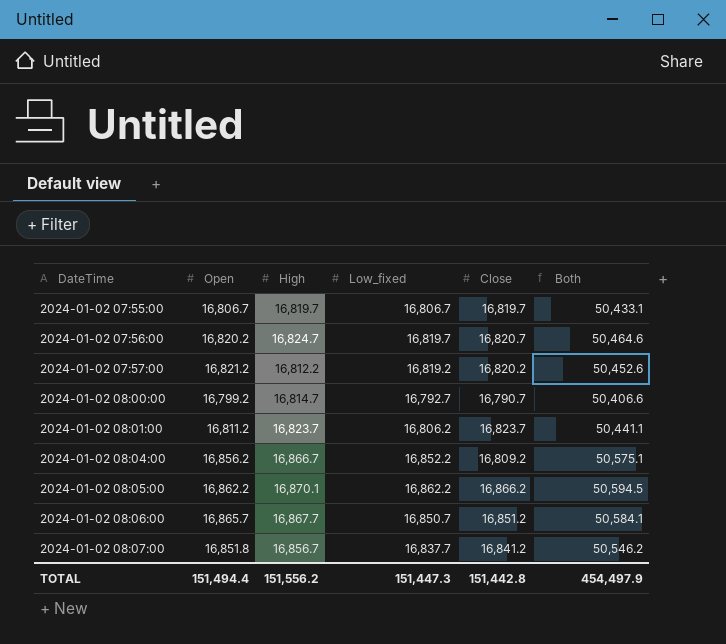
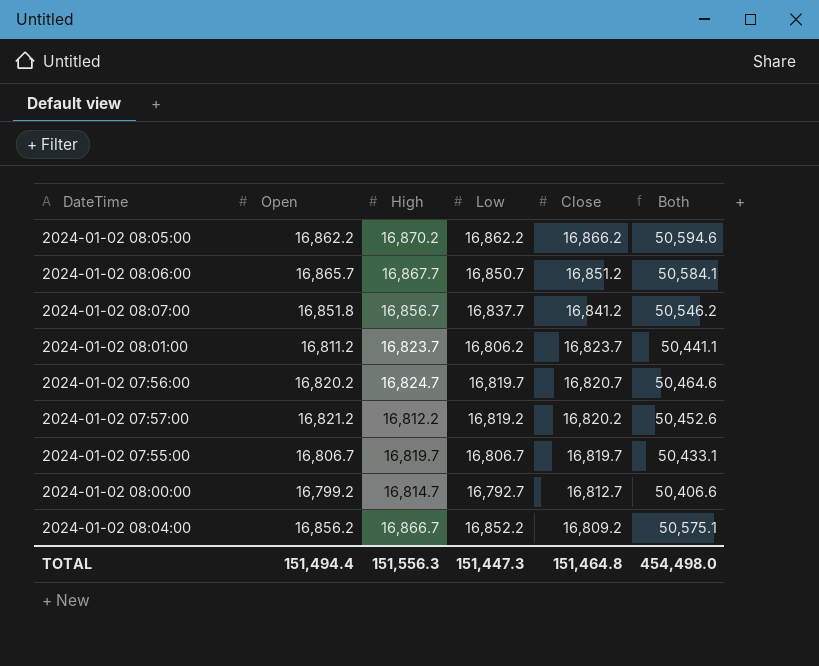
row order: DateTime ascending -> Close descending
column name: Low_fixed -> Low
2024-01-02 08:05:00 | High: 16,870.1 -> 16,870.2
2024-01-02 08:05:00 | Both: 50,594.5 -> 50,594.6
2024-01-02 08:00:00 | Close: 16,790.7 -> 16,812.7
TOTAL | High: 151,556.2 -> 151,556.3
TOTAL | Close: 151,442.8 -> 151,464.8
TOTAL | Both: 454,497.9 -> 454,498.0

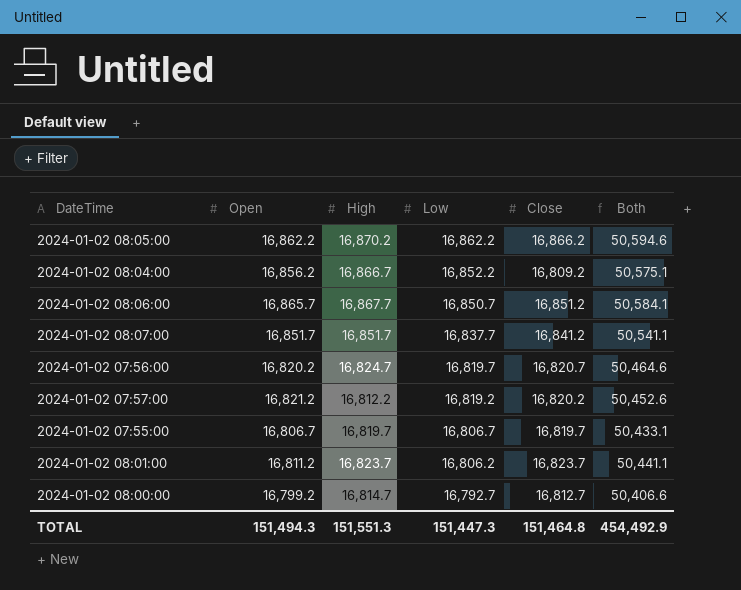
row order: Close descending -> Low descending
2024-01-02 08:07:00 | Open: 16,851.8 -> 16,851.7
2024-01-02 08:07:00 | High: 16,856.7 -> 16,851.7
2024-01-02 08:07:00 | Both: 50,546.2 -> 50,541.1
TOTAL | Open: 151,494.4 -> 151,494.3
TOTAL | High: 151,556.3 -> 151,551.3
TOTAL | Both: 454,498.0 -> 454,492.9

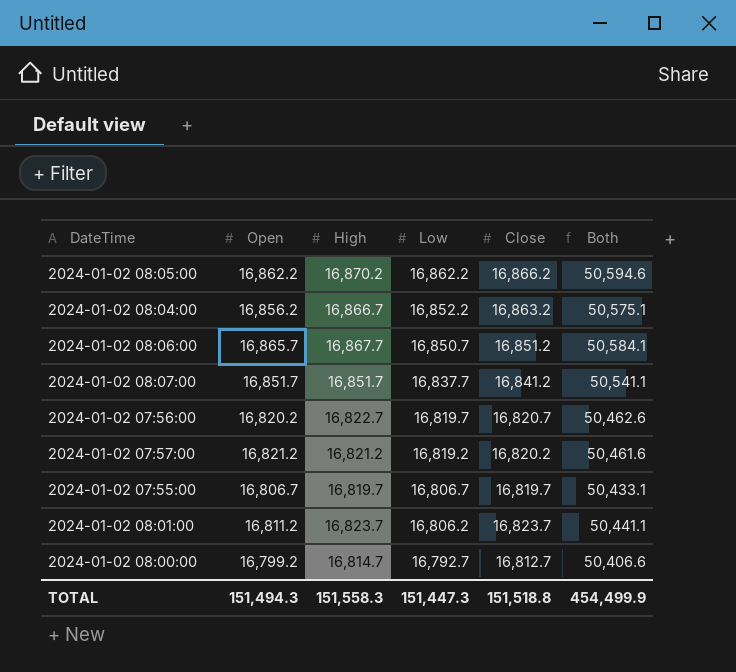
2024-01-02 08:04:00 | Close: 16,809.2 -> 16,863.2
2024-01-02 07:56:00 | High: 16,824.7 -> 16,822.7
2024-01-02 07:56:00 | Both: 50,464.6 -> 50,462.6
2024-01-02 07:57:00 | High: 16,812.2 -> 16,821.2
2024-01-02 07:57:00 | Both: 50,452.6 -> 50,461.6
TOTAL | High: 151,551.3 -> 151,558.3
TOTAL | Close: 151,464.8 -> 151,518.8
TOTAL | Both: 454,492.9 -> 454,499.9

